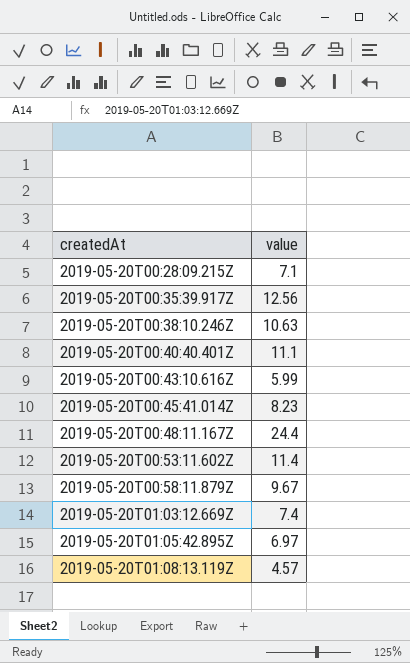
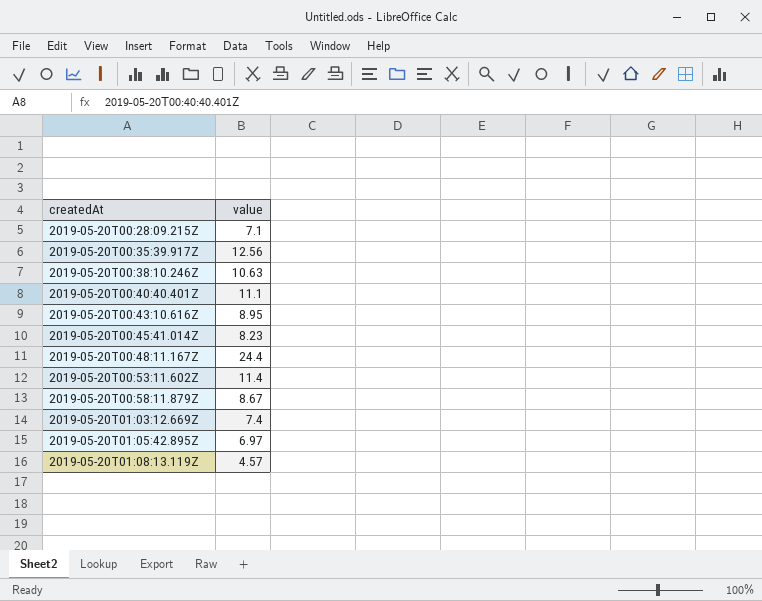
2019-05-20T00:43:10.616Z | value: 5.99 -> 8.95
2019-05-20T00:58:11.879Z | value: 9.67 -> 8.67

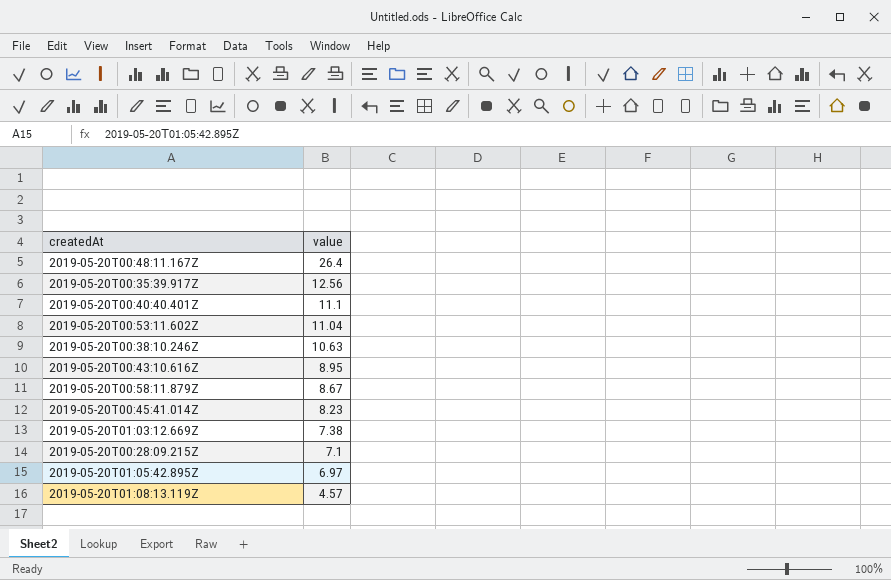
row order: createdAt ascending -> value descending
2019-05-20T00:48:11.167Z | value: 24.4 -> 26.4
2019-05-20T00:53:11.602Z | value: 11.4 -> 11.04
2019-05-20T01:03:12.669Z | value: 7.4 -> 7.38

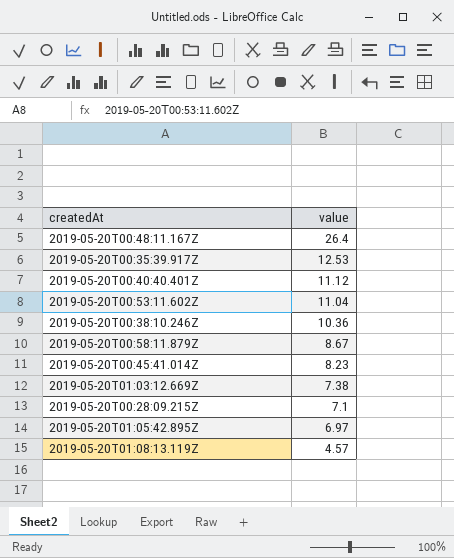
row 2019-05-20T00:43:10.616Z: 8.95 -> none
2019-05-20T00:35:39.917Z | value: 12.56 -> 12.53
2019-05-20T00:40:40.401Z | value: 11.1 -> 11.12
2019-05-20T00:38:10.246Z | value: 10.63 -> 10.36

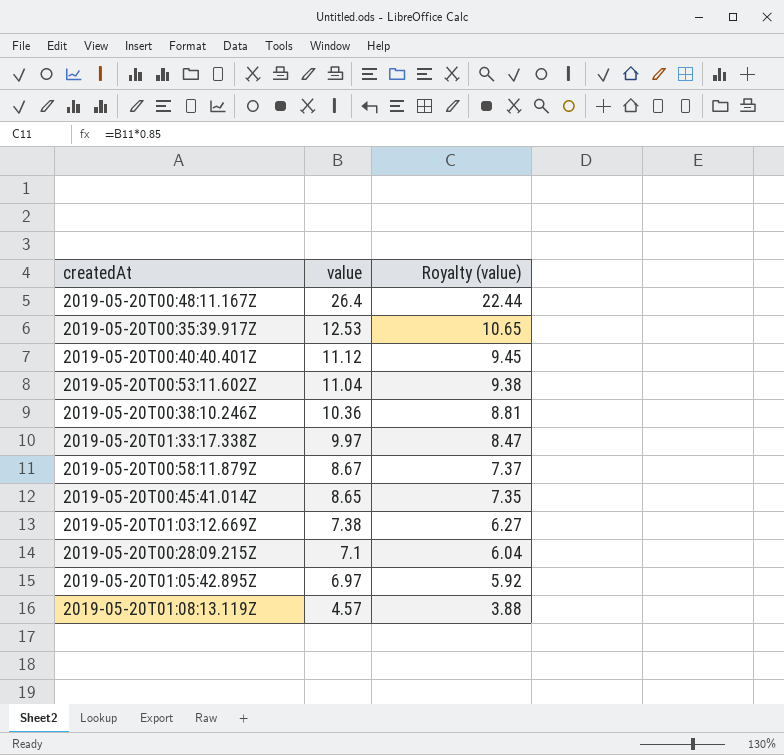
column Royalty (value) | formula: none -> [value] * 0.85
row 2019-05-20T01:33:17.338Z: none -> 9.97 | 8.47
2019-05-20T00:45:41.014Z | value: 8.23 -> 8.65

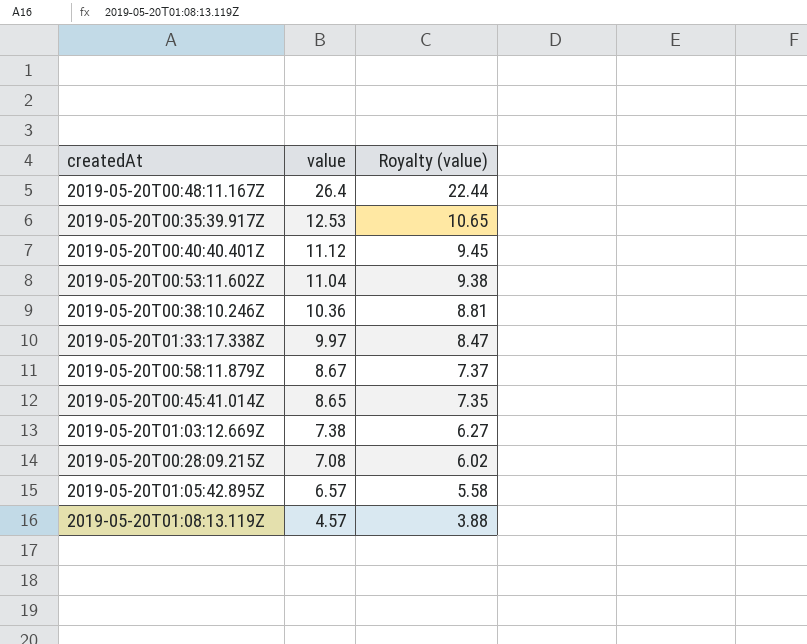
2019-05-20T00:28:09.215Z | value: 7.1 -> 7.08
2019-05-20T00:28:09.215Z | Royalty (value): 6.04 -> 6.02
2019-05-20T01:05:42.895Z | value: 6.97 -> 6.57
2019-05-20T01:05:42.895Z | Royalty (value): 5.92 -> 5.58

